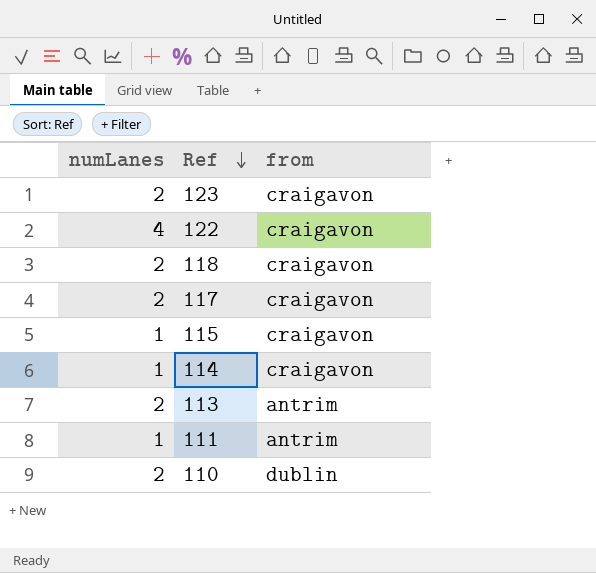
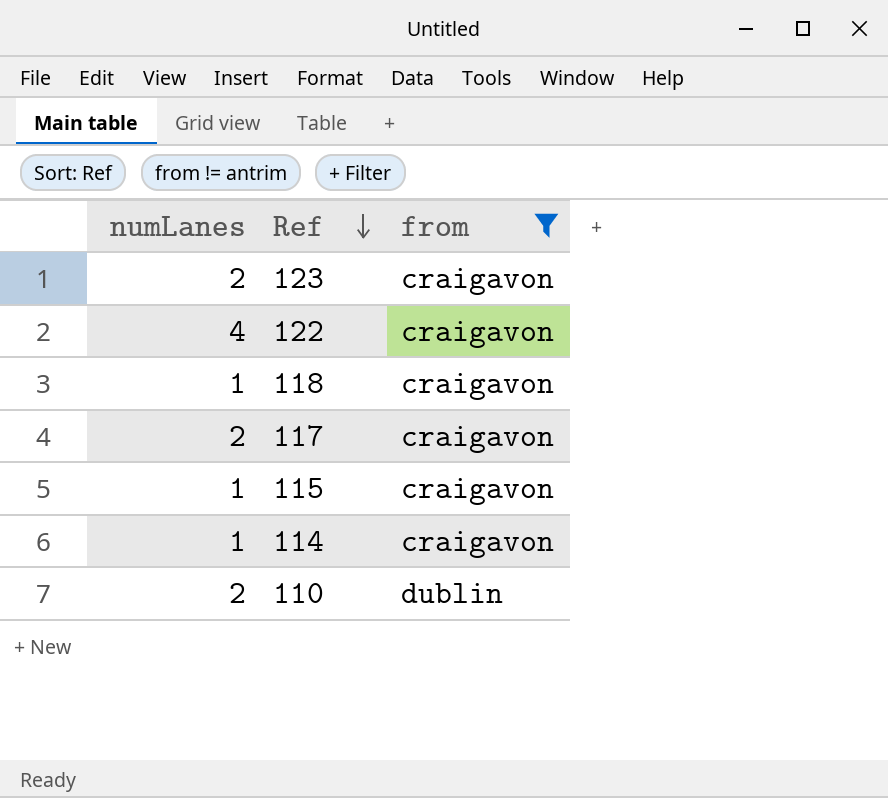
filter: none -> from != antrim
118 | numLanes: 2 -> 1

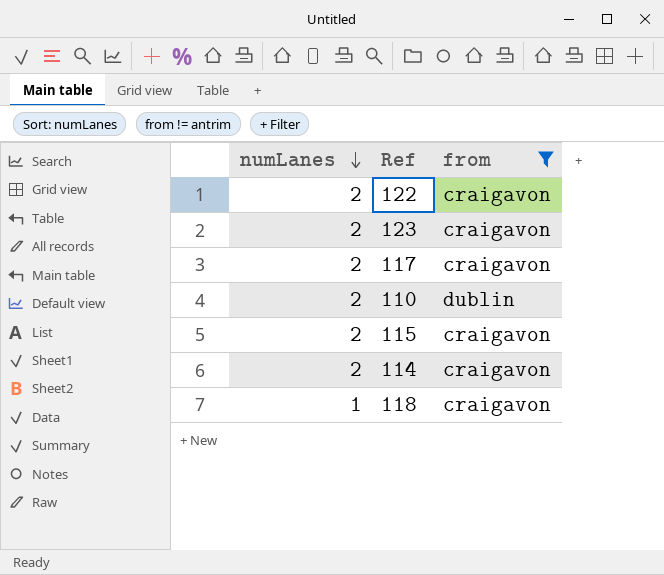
row order: Ref descending -> numLanes descending
122 | numLanes: 4 -> 2
115 | numLanes: 1 -> 2
114 | numLanes: 1 -> 2

